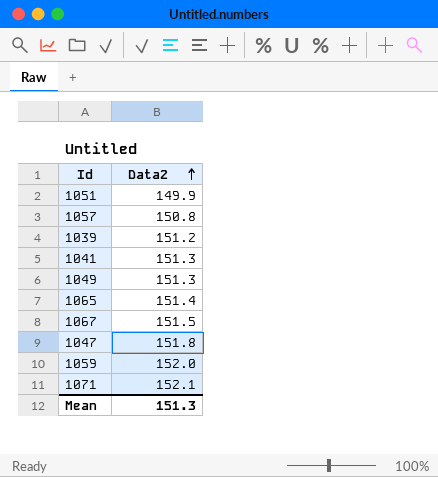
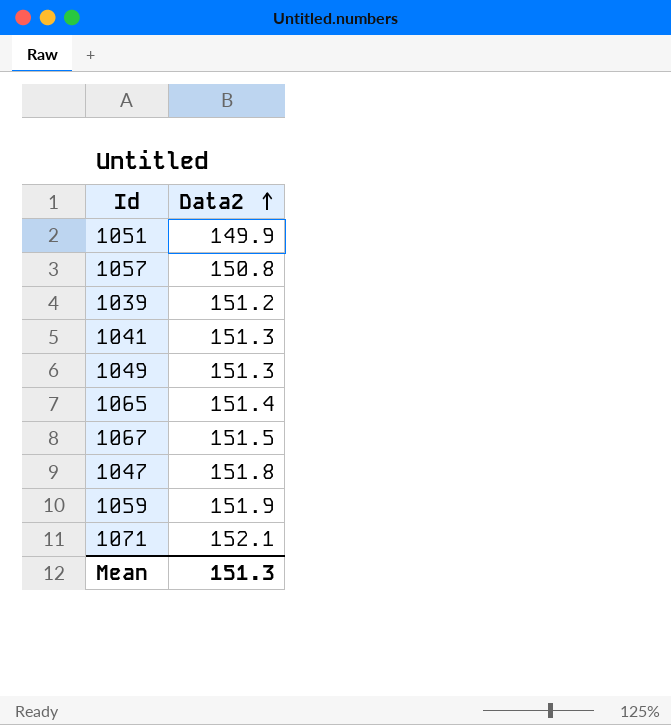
1059 | Data2: 152.0 -> 151.9

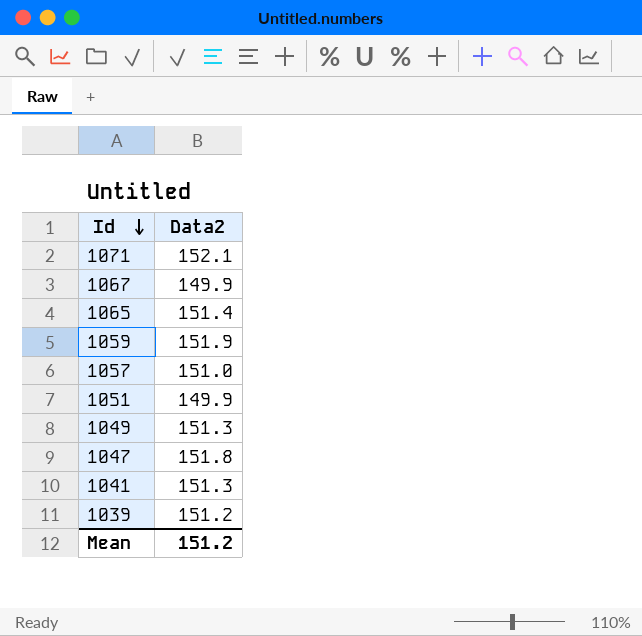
row order: Data2 ascending -> Id descending
1067 | Data2: 151.5 -> 149.9
1057 | Data2: 150.8 -> 151.0
Mean | Data2: 151.3 -> 151.2

